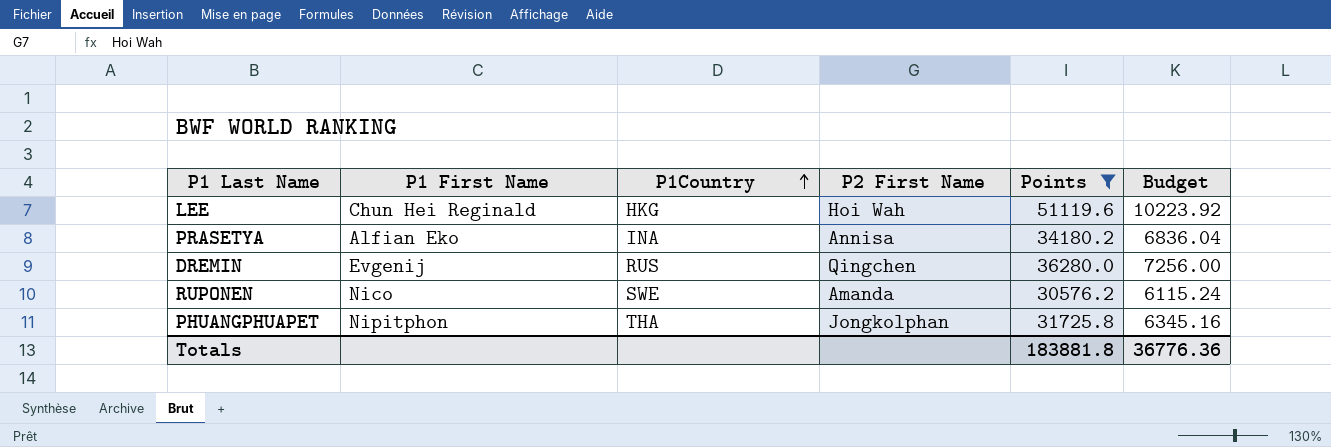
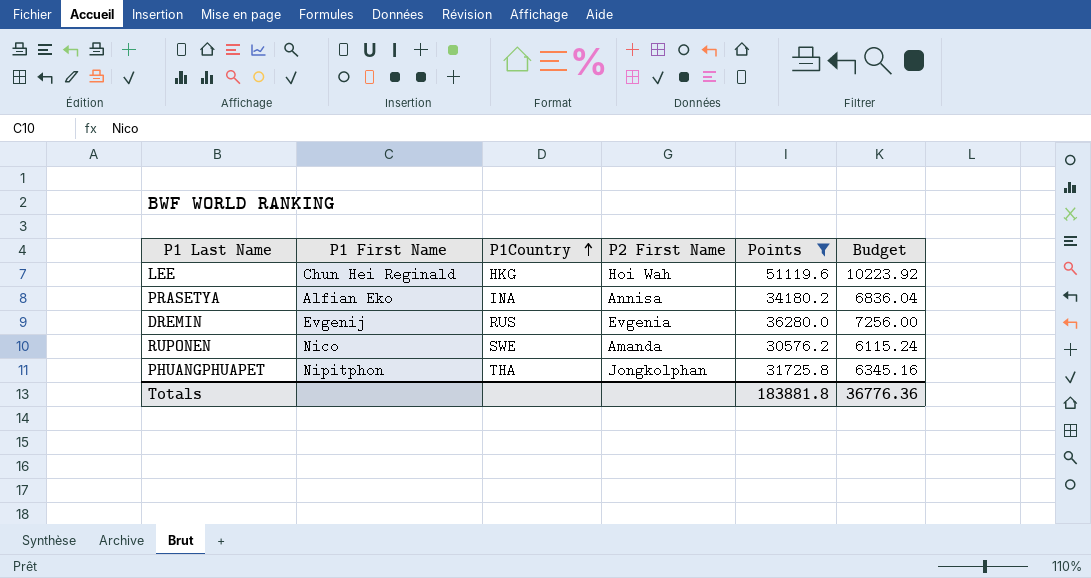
DREMIN | P2 First Name: Qingchen -> Evgenia

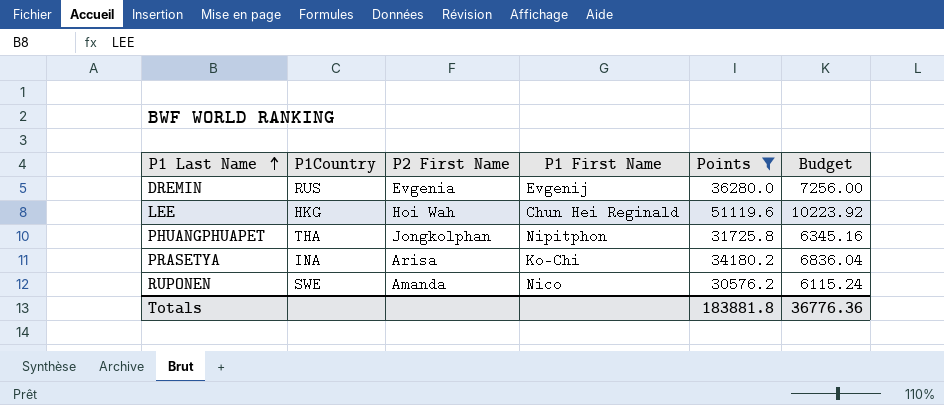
row order: P1Country ascending -> P1 Last Name ascending
column P1 First Name | position: 2 -> 4
PRASETYA | P2 First Name: Annisa -> Arisa
PRASETYA | P1 First Name: Alfian Eko -> Ko-Chi

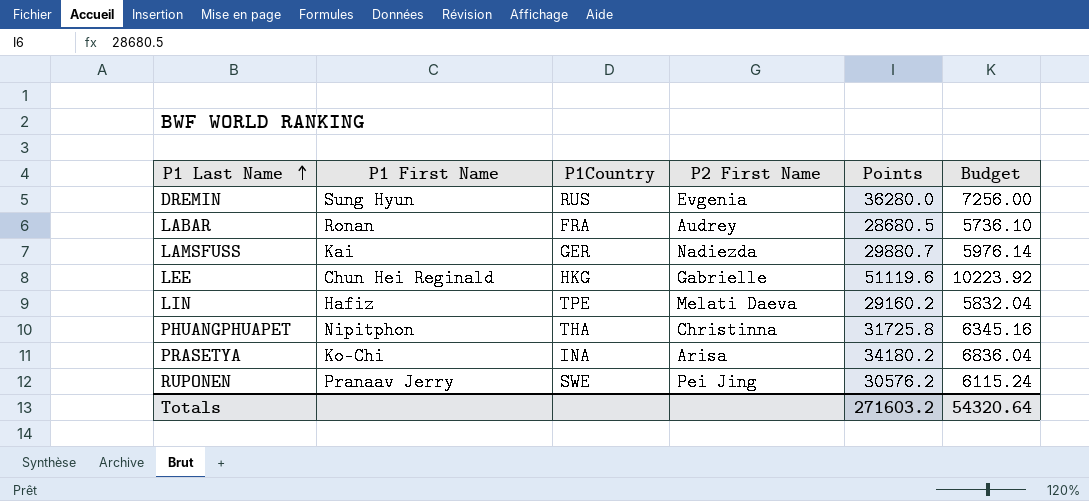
filter: Points >= 30576.2 -> none
column P1 First Name | position: 4 -> 2
DREMIN | P1 First Name: Evgenij -> Sung Hyun
LEE | P2 First Name: Hoi Wah -> Gabrielle
PHUANGPHUAPET | P2 First Name: Jongkolphan -> Christinna
RUPONEN | P1 First Name: Nico -> Pranaav Jerry
RUPONEN | P2 First Name: Amanda -> Pei Jing
Totals | Points: 183881.8 -> 271603.2
Totals | Budget: 36776.36 -> 54320.64

